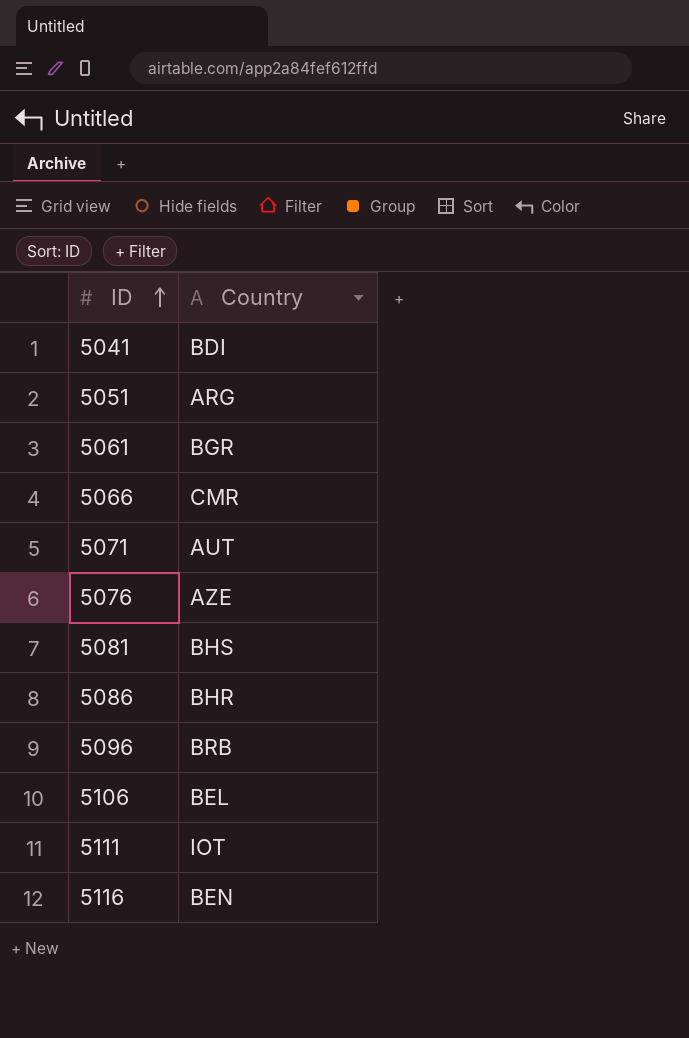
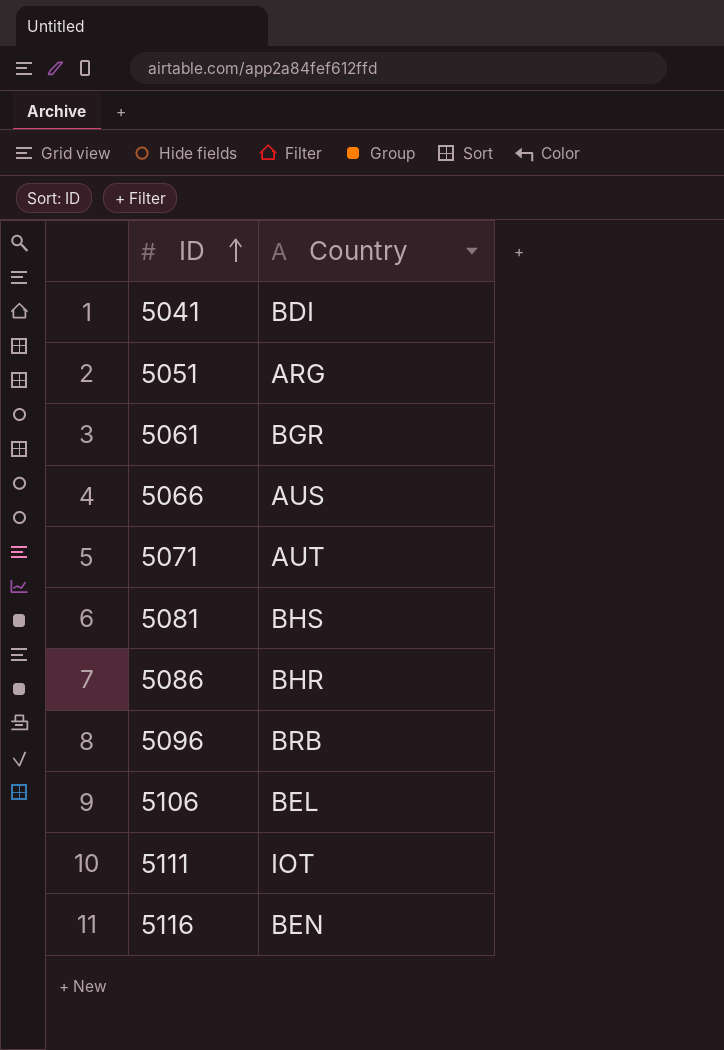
row 5076: AZE -> none
5066 | Country: CMR -> AUS

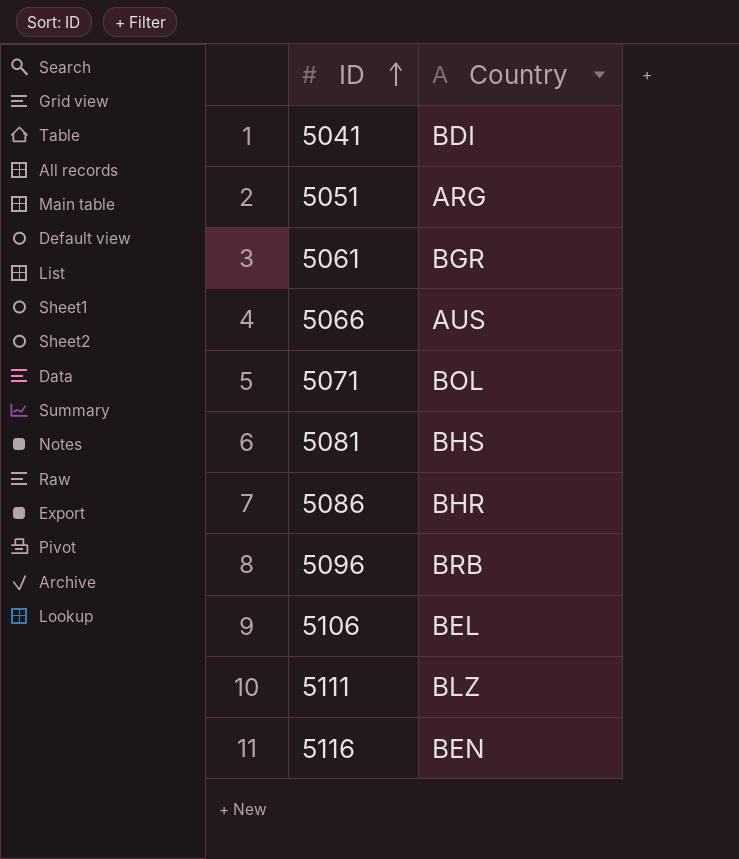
5071 | Country: AUT -> BOL
5111 | Country: IOT -> BLZ

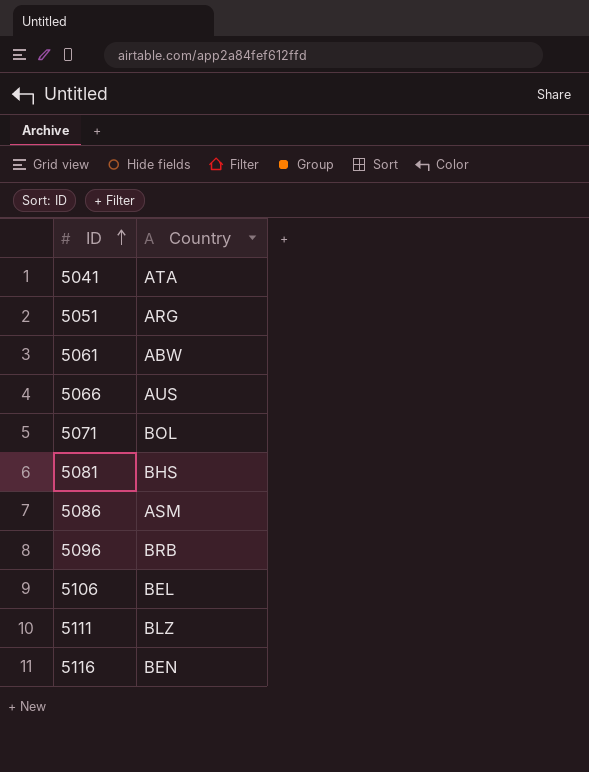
5041 | Country: BDI -> ATA
5061 | Country: BGR -> ABW
5086 | Country: BHR -> ASM

